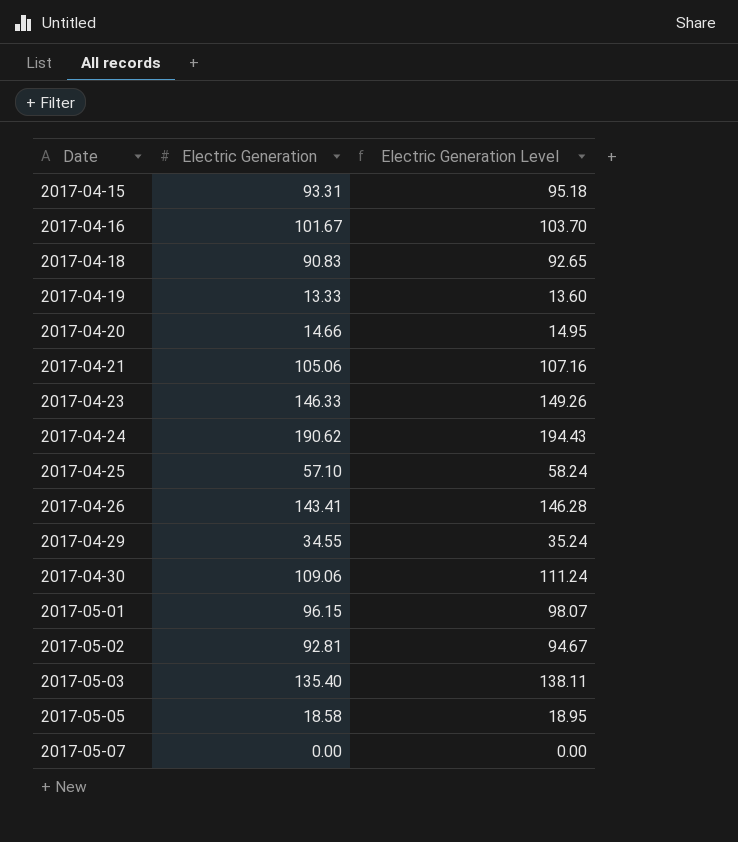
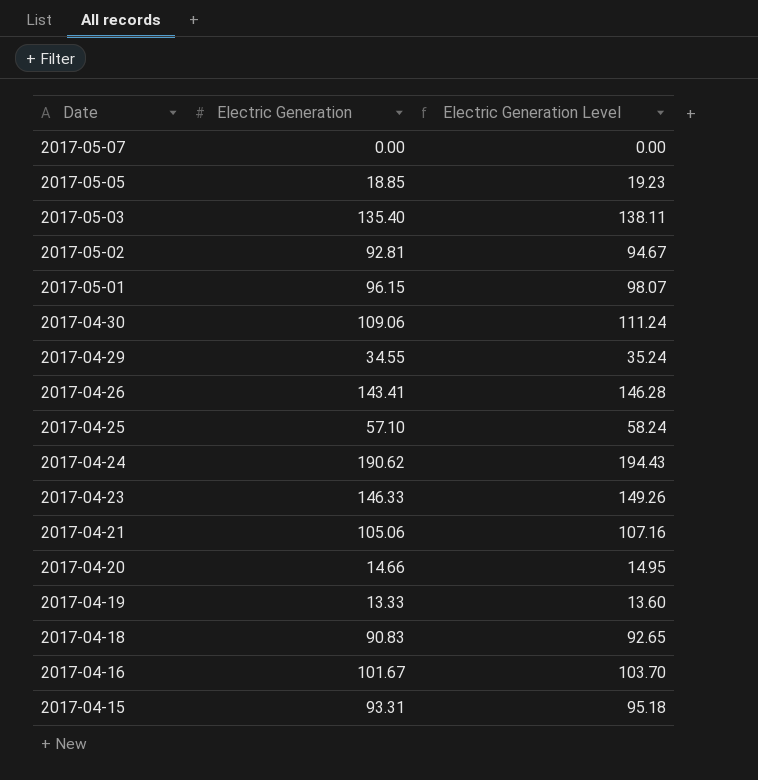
row order: Date ascending -> Date descending
2017-05-05 | Electric Generation: 18.58 -> 18.85
2017-05-05 | Electric Generation Level: 18.95 -> 19.23

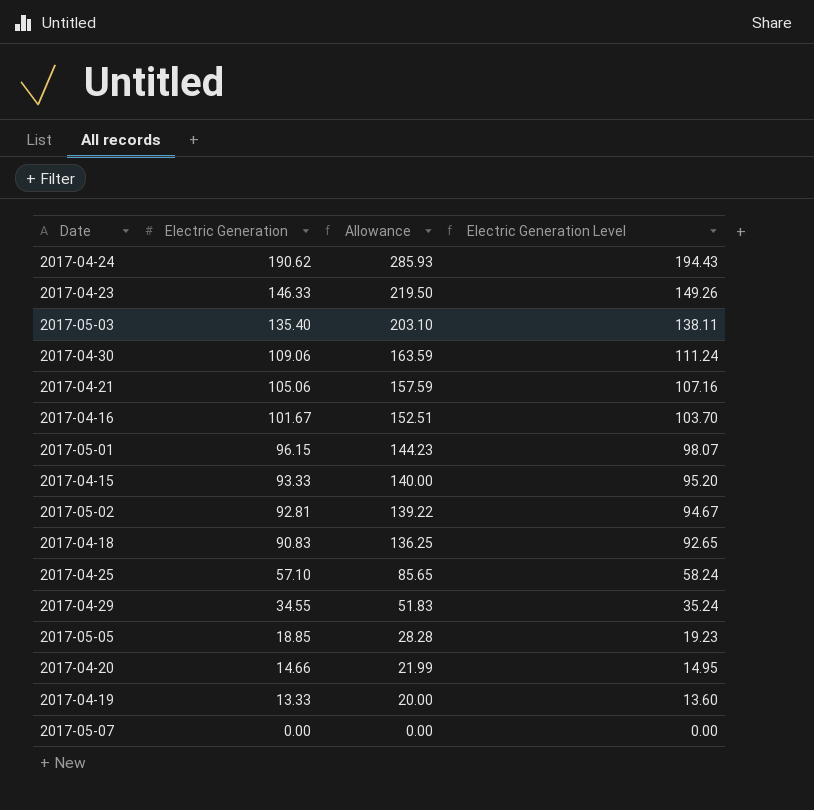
row order: Date descending -> Electric Generation descending
column Allowance | formula: none -> [Electric Generation] * 1.5
row 2017-04-26: 143.41 | 146.28 -> none
2017-04-15 | Electric Generation: 93.31 -> 93.33
2017-04-15 | Electric Generation Level: 95.18 -> 95.20

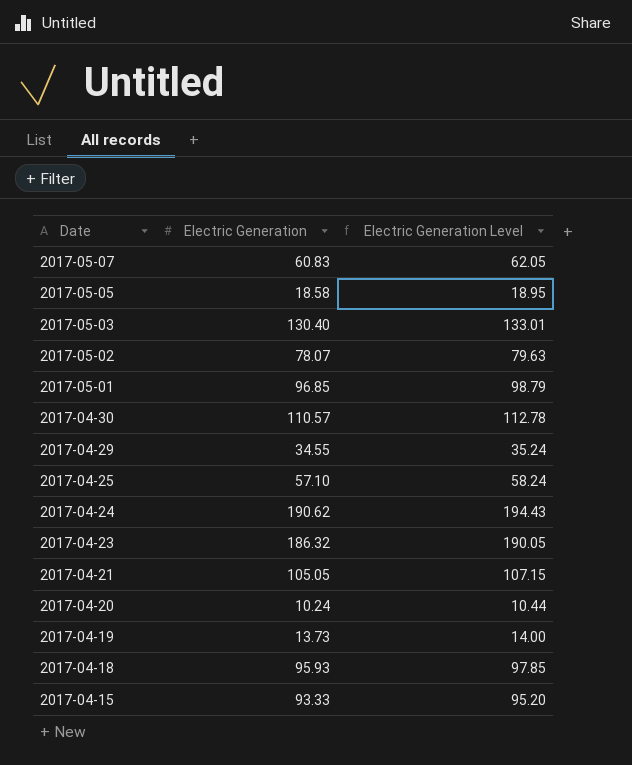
row order: Electric Generation descending -> Date descending
column Allowance | formula: [Electric Generation] * 1.5 -> none
row 2017-04-16: 101.67 | 152.51 | 103.70 -> none
2017-05-07 | Electric Generation: 0.00 -> 60.83
2017-05-07 | Electric Generation Level: 0.00 -> 62.05
2017-05-05 | Electric Generation: 18.85 -> 18.58
2017-05-05 | Electric Generation Level: 19.23 -> 18.95
2017-05-03 | Electric Generation: 135.40 -> 130.40
2017-05-03 | Electric Generation Level: 138.11 -> 133.01
2017-05-02 | Electric Generation: 92.81 -> 78.07
2017-05-02 | Electric Generation Level: 94.67 -> 79.63
2017-05-01 | Electric Generation: 96.15 -> 96.85
2017-05-01 | Electric Generation Level: 98.07 -> 98.79
2017-04-30 | Electric Generation: 109.06 -> 110.57
2017-04-30 | Electric Generation Level: 111.24 -> 112.78
2017-04-23 | Electric Generation: 146.33 -> 186.32
2017-04-23 | Electric Generation Level: 149.26 -> 190.05
2017-04-21 | Electric Generation: 105.06 -> 105.05
2017-04-21 | Electric Generation Level: 107.16 -> 107.15
2017-04-20 | Electric Generation: 14.66 -> 10.24
2017-04-20 | Electric Generation Level: 14.95 -> 10.44
2017-04-19 | Electric Generation: 13.33 -> 13.73
2017-04-19 | Electric Generation Level: 13.60 -> 14.00
2017-04-18 | Electric Generation: 90.83 -> 95.93
2017-04-18 | Electric Generation Level: 92.65 -> 97.85

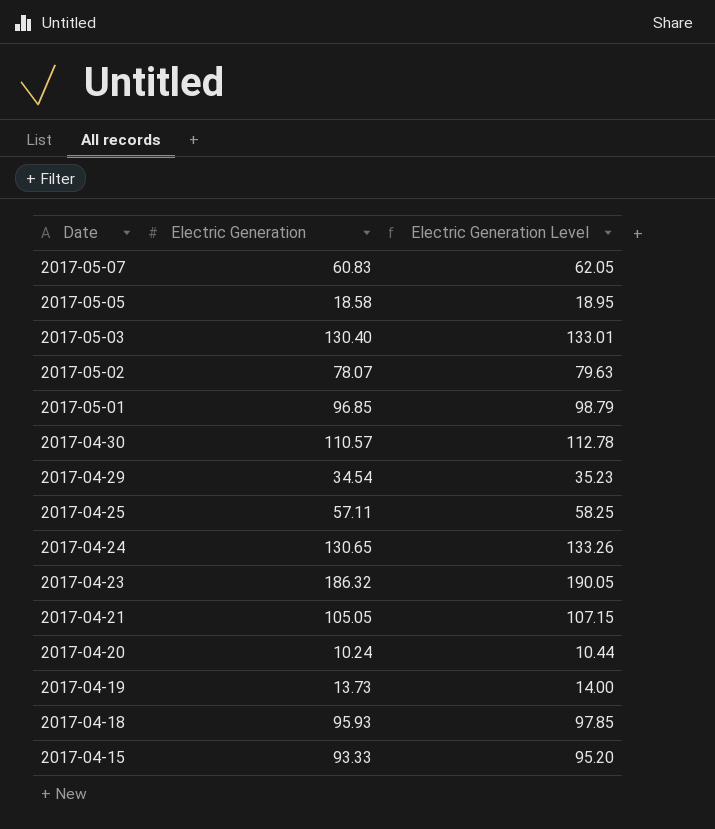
2017-04-29 | Electric Generation: 34.55 -> 34.54
2017-04-29 | Electric Generation Level: 35.24 -> 35.23
2017-04-25 | Electric Generation: 57.10 -> 57.11
2017-04-25 | Electric Generation Level: 58.24 -> 58.25
2017-04-24 | Electric Generation: 190.62 -> 130.65
2017-04-24 | Electric Generation Level: 194.43 -> 133.26

